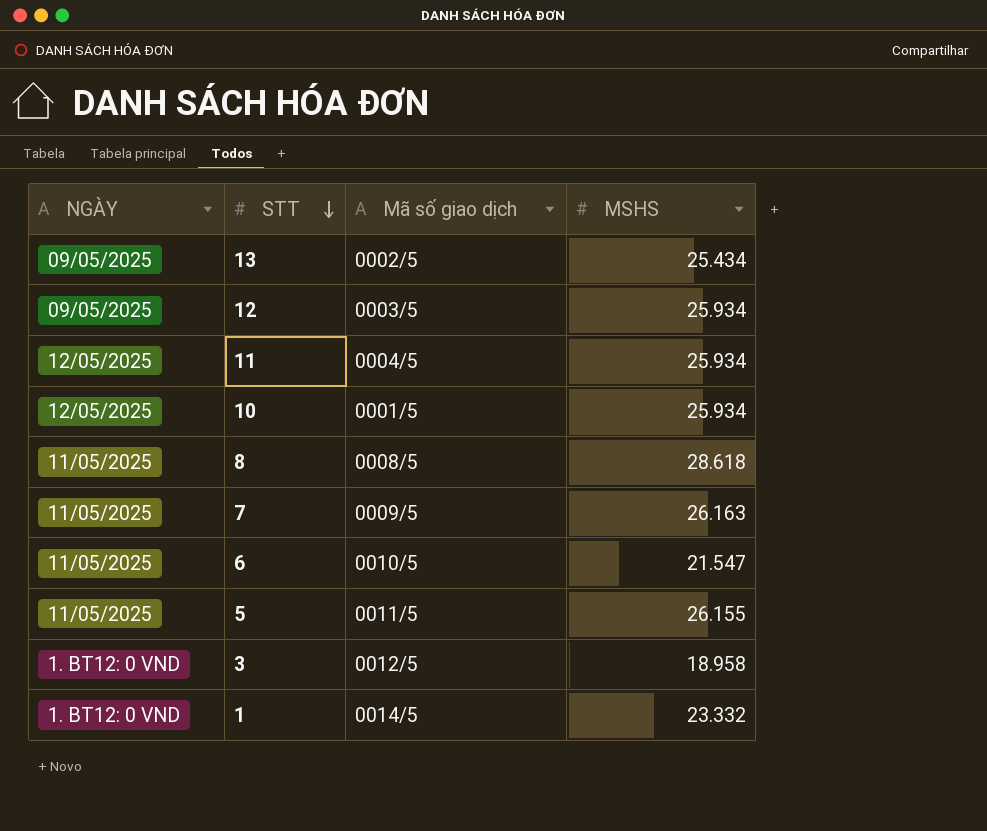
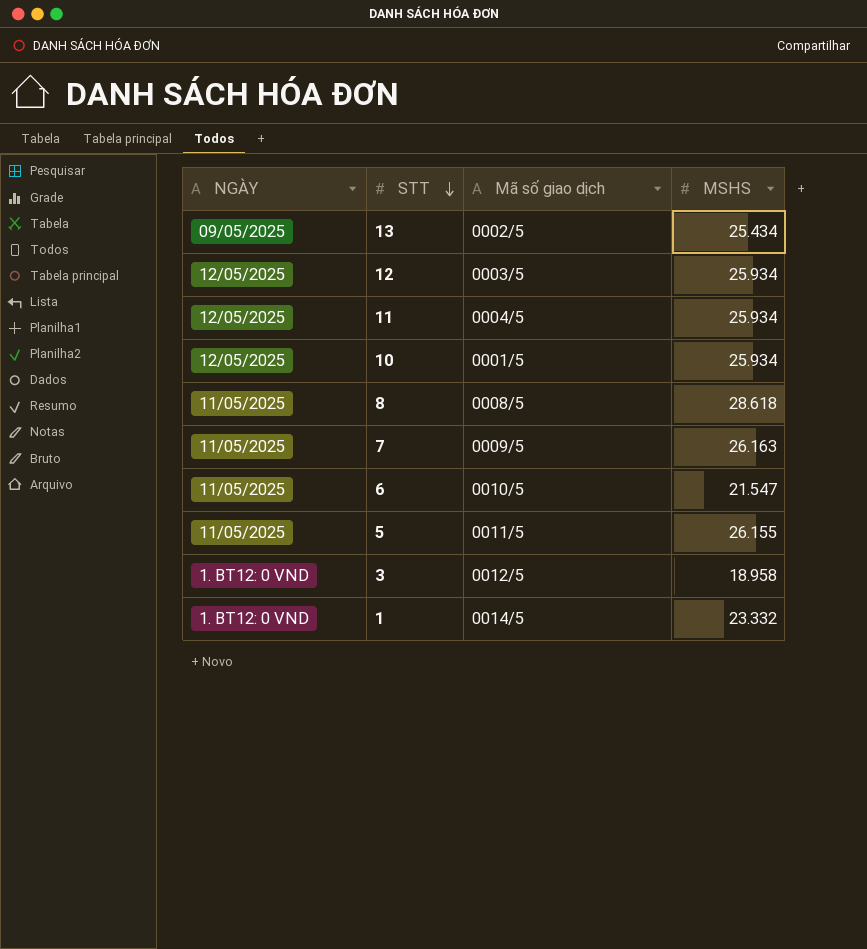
12 | NGÀY: 09/05/2025 -> 12/05/2025

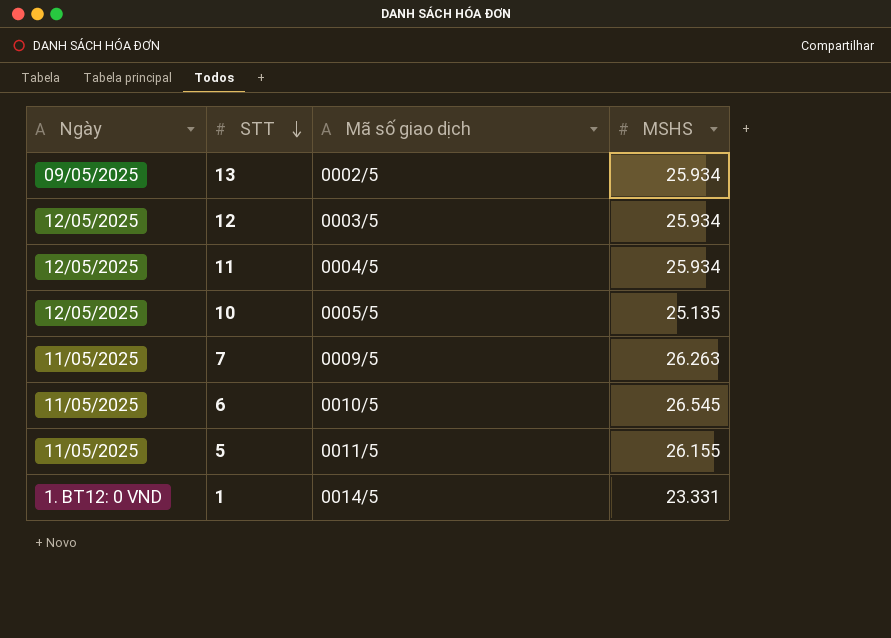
column name: NGÀY -> Ngày
row 8: 11/05/2025 | 0008/5 | 28.618 -> none
row 3: 1. BT12: 0 VND | 0012/5 | 18.958 -> none
13 | MSHS: 25.434 -> 25.934
10 | Mã số giao dịch: 0001/5 -> 0005/5
10 | MSHS: 25.934 -> 25.135
7 | MSHS: 26.163 -> 26.263
6 | MSHS: 21.547 -> 26.545
1 | MSHS: 23.332 -> 23.331

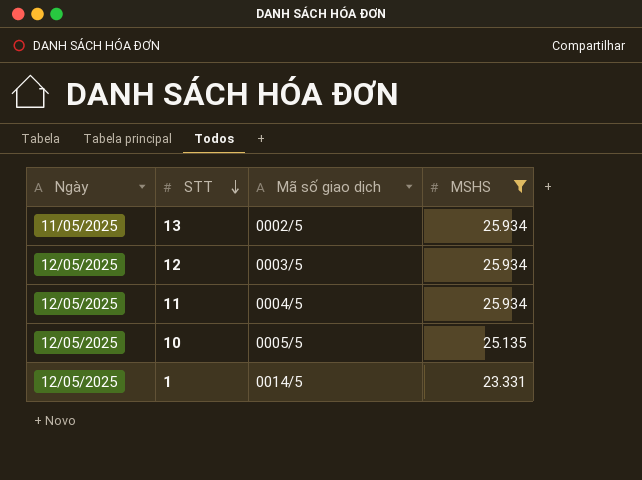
filter: none -> MSHS <= 25.934
13 | Ngày: 09/05/2025 -> 11/05/2025
1 | Ngày: 1. BT12: 0 VND -> 12/05/2025

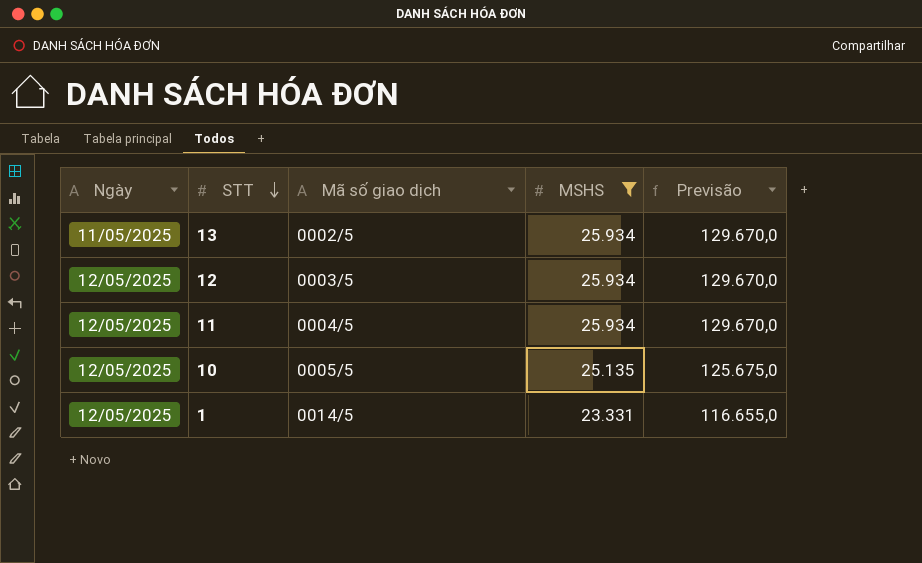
column Previsão | formula: none -> [MSHS] * 5

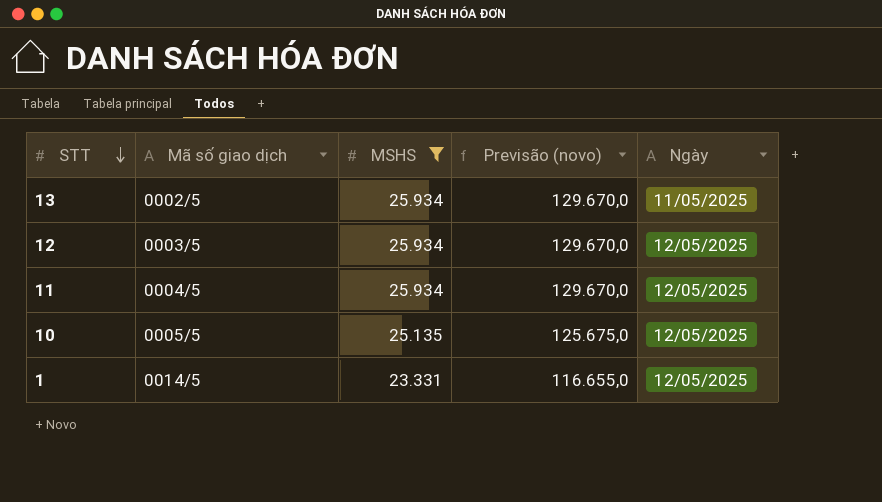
column name: Previsão -> Previsão (novo)
column Ngày | position: 1 -> 5

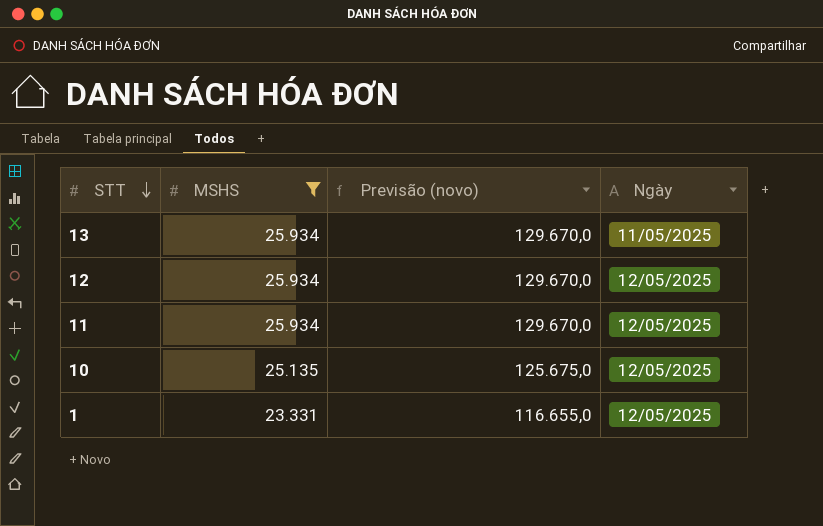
column Mã số giao dịch | position: 2 -> none

